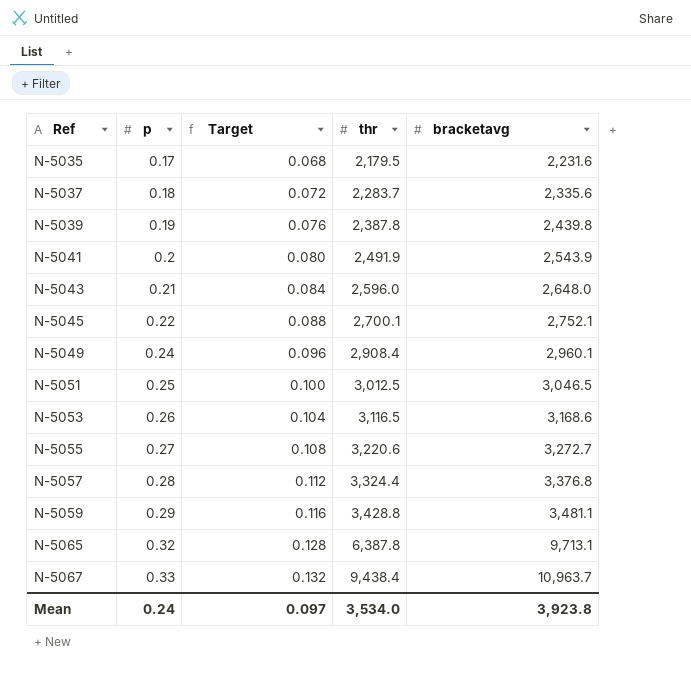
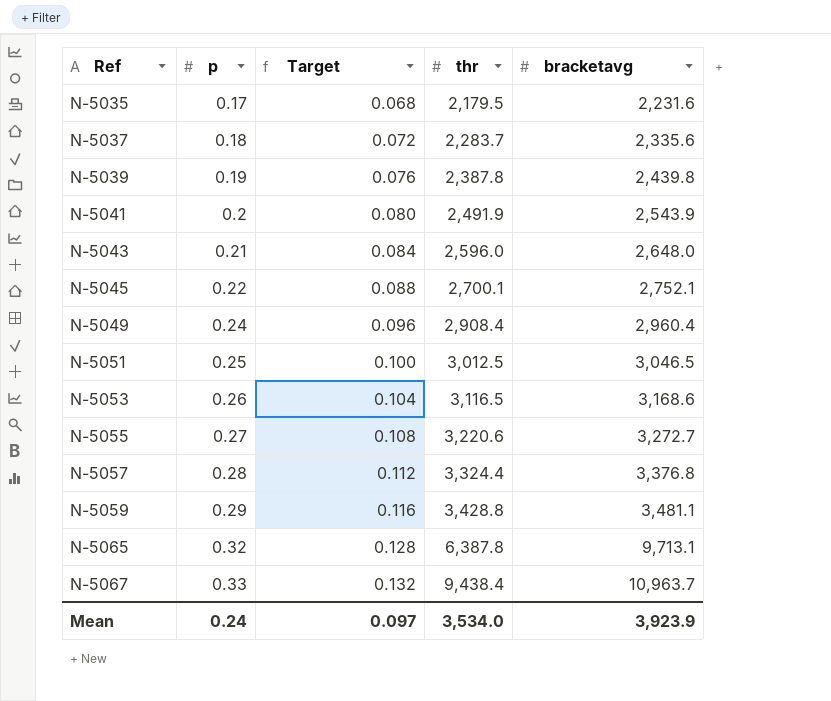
N-5049 | bracketavg: 2,960.1 -> 2,960.4
Mean | bracketavg: 3,923.8 -> 3,923.9

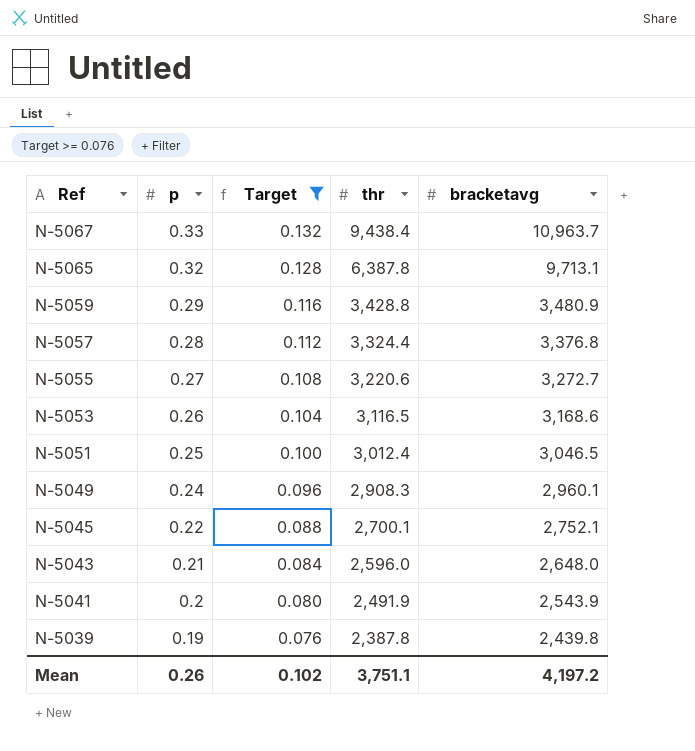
filter: none -> Target >= 0.076
row order: Ref ascending -> Ref descending
N-5059 | bracketavg: 3,481.1 -> 3,480.9
N-5051 | thr: 3,012.5 -> 3,012.4
N-5049 | thr: 2,908.4 -> 2,908.3
N-5049 | bracketavg: 2,960.4 -> 2,960.1
Mean | p: 0.24 -> 0.26
Mean | Target: 0.097 -> 0.102
Mean | thr: 3,534.0 -> 3,751.1
Mean | bracketavg: 3,923.9 -> 4,197.2

